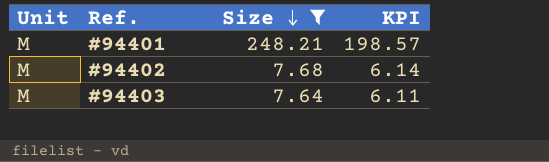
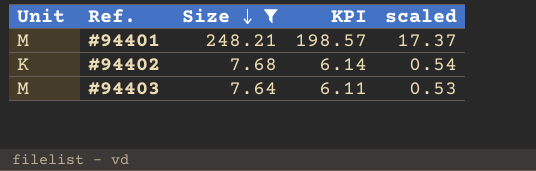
column scaled | formula: none -> [Size] * 0.07
#94402 | Unit: M -> K

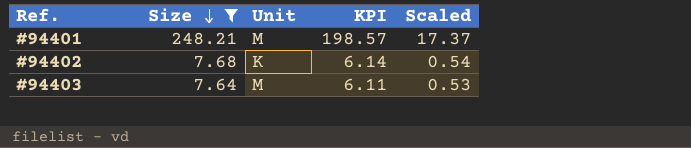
column Unit | position: 1 -> 3
column name: scaled -> Scaled

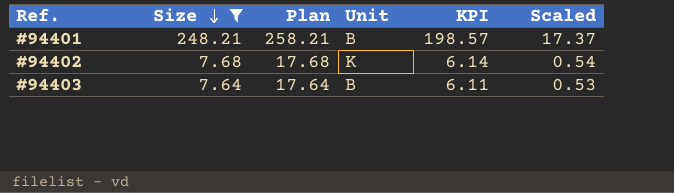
column Plan | formula: none -> [Size] + 10
#94401 | Unit: M -> B
#94403 | Unit: M -> B

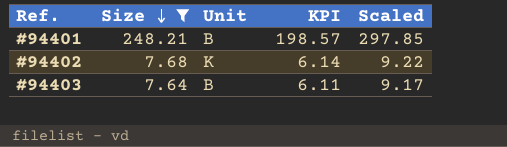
column Plan | formula: [Size] + 10 -> none
column Scaled | formula: [Size] * 0.07 -> [Size] * 1.2

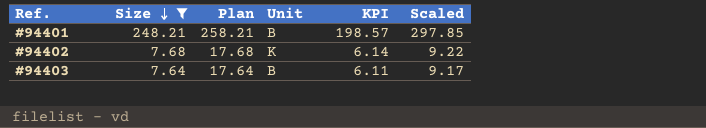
column Plan | formula: none -> [Size] + 10

